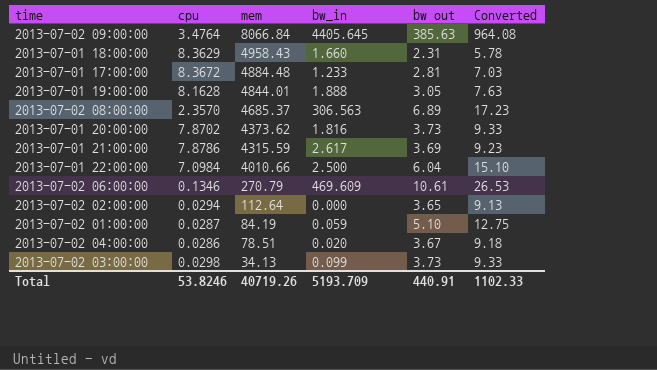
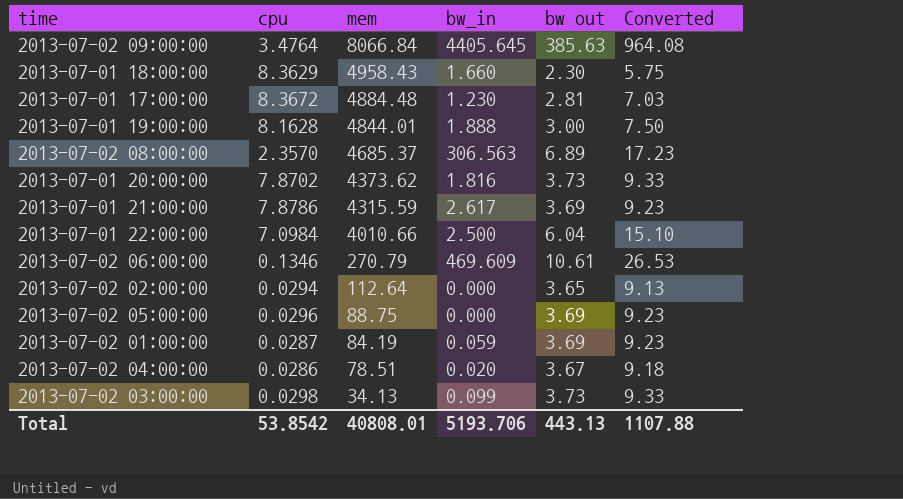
2013-07-01 18:00:00 | bw out: 2.31 -> 2.30
2013-07-01 18:00:00 | Converted: 5.78 -> 5.75
2013-07-01 17:00:00 | bw_in: 1.233 -> 1.230
2013-07-01 19:00:00 | bw out: 3.05 -> 3.00
2013-07-01 19:00:00 | Converted: 7.63 -> 7.50
row 2013-07-02 05:00:00: none -> 0.0296 | 88.75 | 0.000 | 3.69 | 9.23
2013-07-02 01:00:00 | bw out: 5.10 -> 3.69
2013-07-02 01:00:00 | Converted: 12.75 -> 9.23
Total | cpu: 53.8246 -> 53.8542
Total | mem: 40719.26 -> 40808.01
Total | bw_in: 5193.709 -> 5193.706
Total | bw out: 440.91 -> 443.13
Total | Converted: 1102.33 -> 1107.88

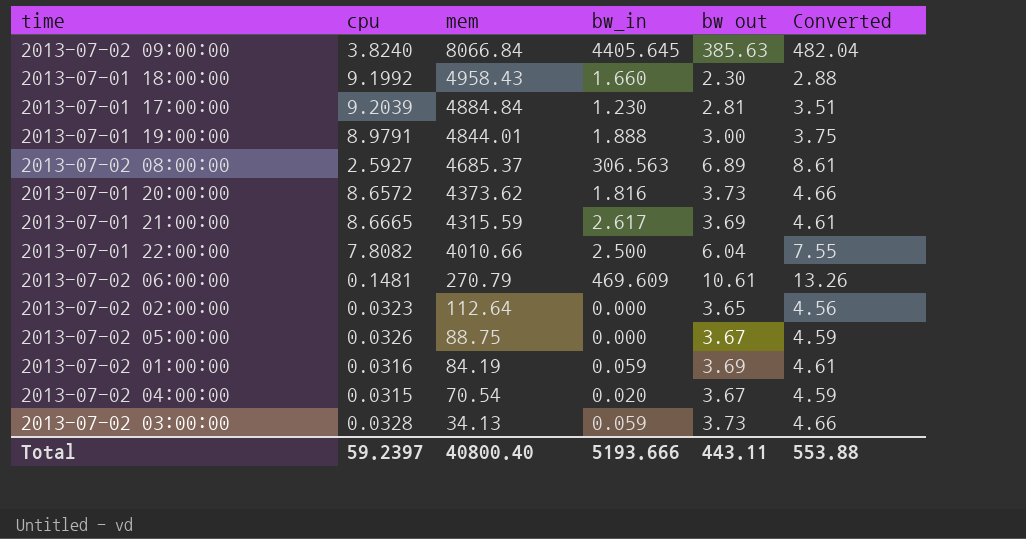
column Converted | formula: [bw out] * 2.5 -> [bw out] * 1.25
2013-07-02 09:00:00 | cpu: 3.4764 -> 3.8240
2013-07-01 18:00:00 | cpu: 8.3629 -> 9.1992
2013-07-01 17:00:00 | cpu: 8.3672 -> 9.2039
2013-07-01 17:00:00 | mem: 4884.48 -> 4884.84
2013-07-01 19:00:00 | cpu: 8.1628 -> 8.9791
2013-07-02 08:00:00 | cpu: 2.3570 -> 2.5927
2013-07-01 20:00:00 | cpu: 7.8702 -> 8.6572
2013-07-01 21:00:00 | cpu: 7.8786 -> 8.6665
2013-07-01 22:00:00 | cpu: 7.0984 -> 7.8082
2013-07-02 06:00:00 | cpu: 0.1346 -> 0.1481
2013-07-02 02:00:00 | cpu: 0.0294 -> 0.0323
2013-07-02 05:00:00 | cpu: 0.0296 -> 0.0326
2013-07-02 05:00:00 | bw out: 3.69 -> 3.67
2013-07-02 01:00:00 | cpu: 0.0287 -> 0.0316
2013-07-02 04:00:00 | cpu: 0.0286 -> 0.0315
2013-07-02 04:00:00 | mem: 78.51 -> 70.54
2013-07-02 03:00:00 | cpu: 0.0298 -> 0.0328
2013-07-02 03:00:00 | bw_in: 0.099 -> 0.059
Total | cpu: 53.8542 -> 59.2397
Total | mem: 40808.01 -> 40800.40
Total | bw_in: 5193.706 -> 5193.666
Total | bw out: 443.13 -> 443.11
Total | Converted: 1107.88 -> 553.88

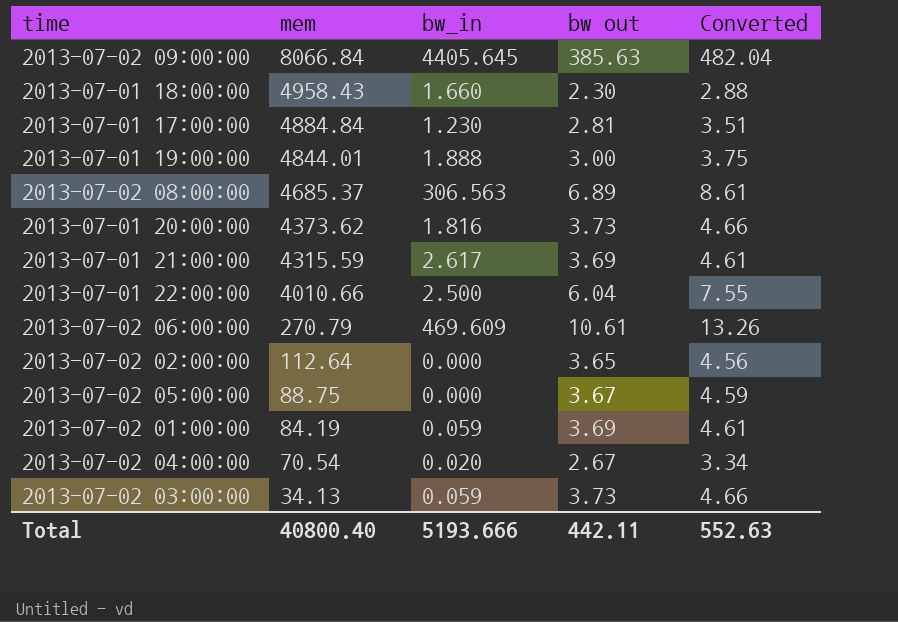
column cpu | position: 2 -> none
2013-07-02 04:00:00 | bw out: 3.67 -> 2.67
2013-07-02 04:00:00 | Converted: 4.59 -> 3.34
Total | bw out: 443.11 -> 442.11
Total | Converted: 553.88 -> 552.63

